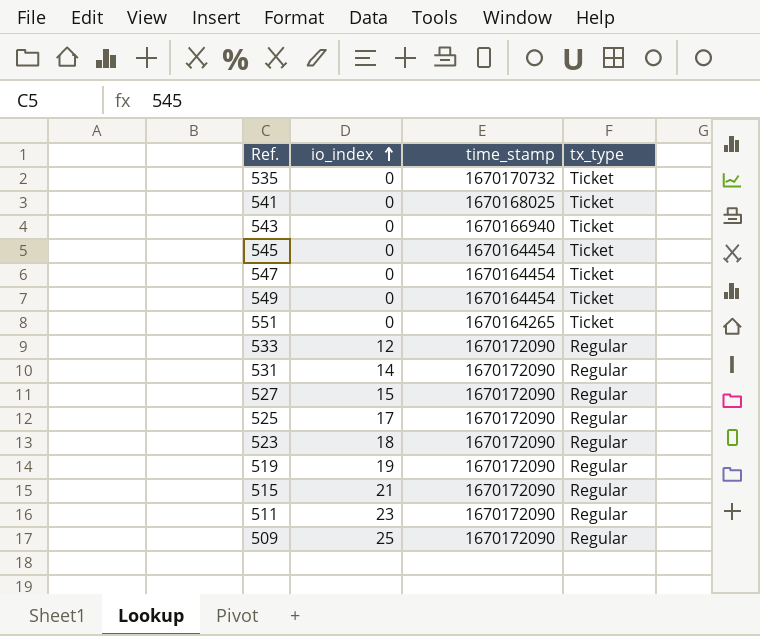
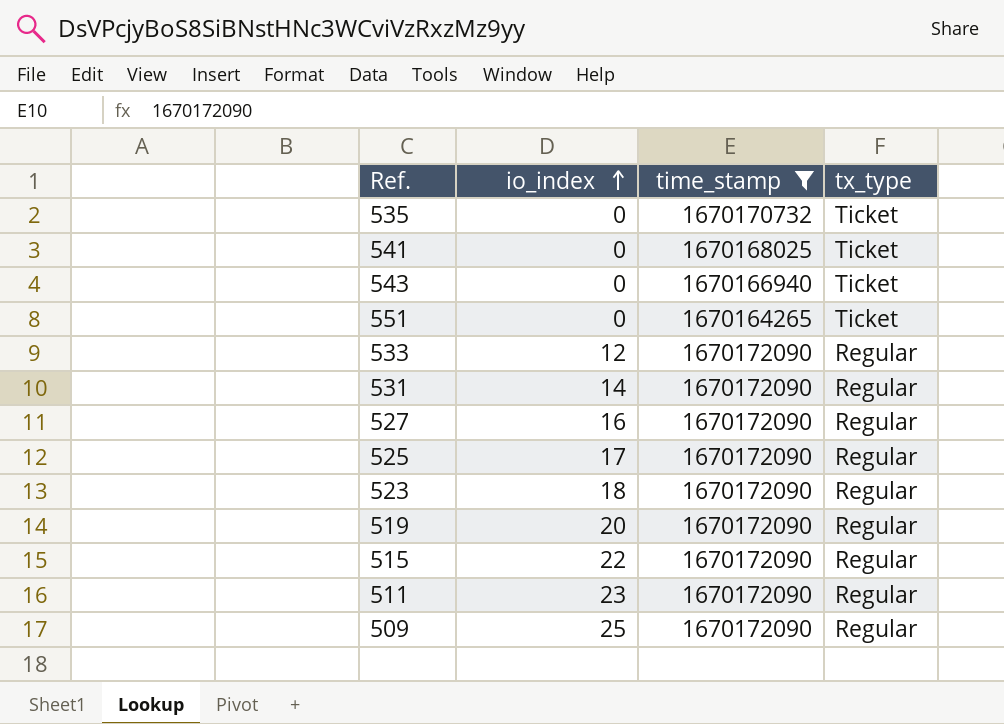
filter: none -> time_stamp != 1670164454
527 | io_index: 15 -> 16
519 | io_index: 19 -> 20
515 | io_index: 21 -> 22

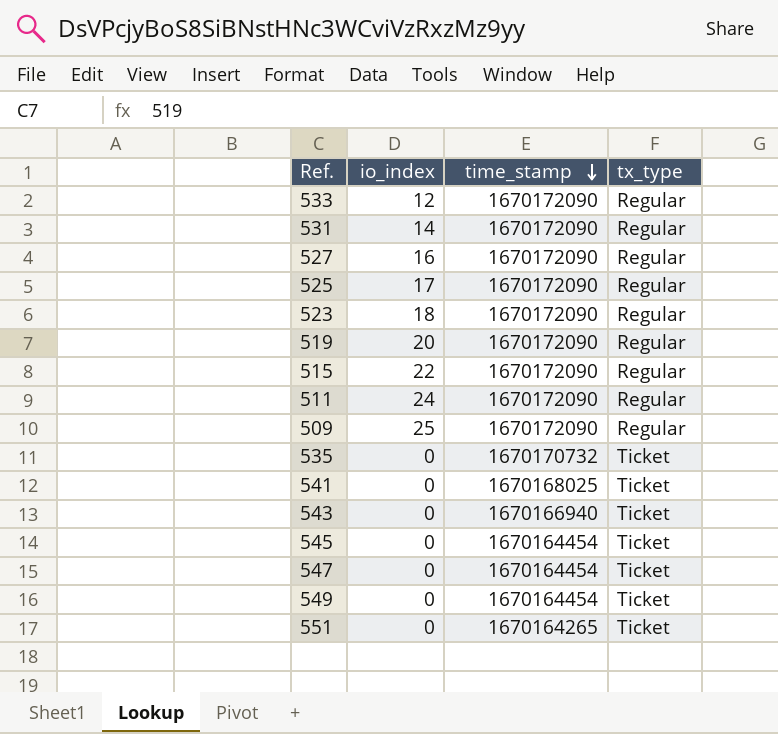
filter: time_stamp != 1670164454 -> none
row order: io_index ascending -> time_stamp descending
511 | io_index: 23 -> 24

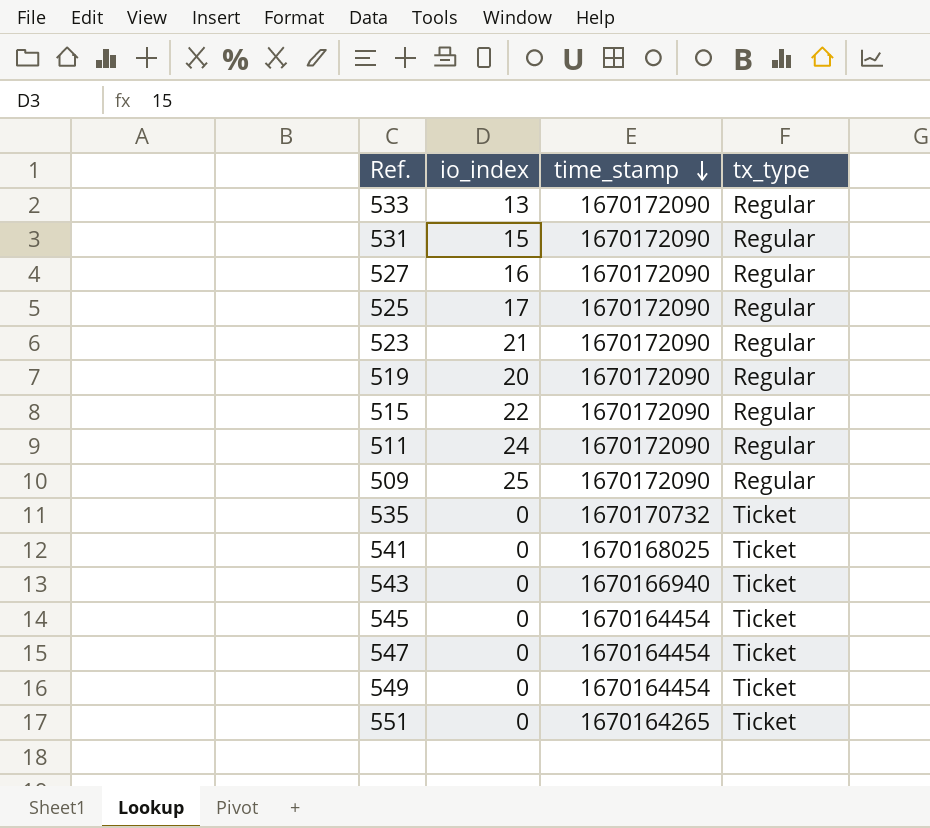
533 | io_index: 12 -> 13
531 | io_index: 14 -> 15
523 | io_index: 18 -> 21

